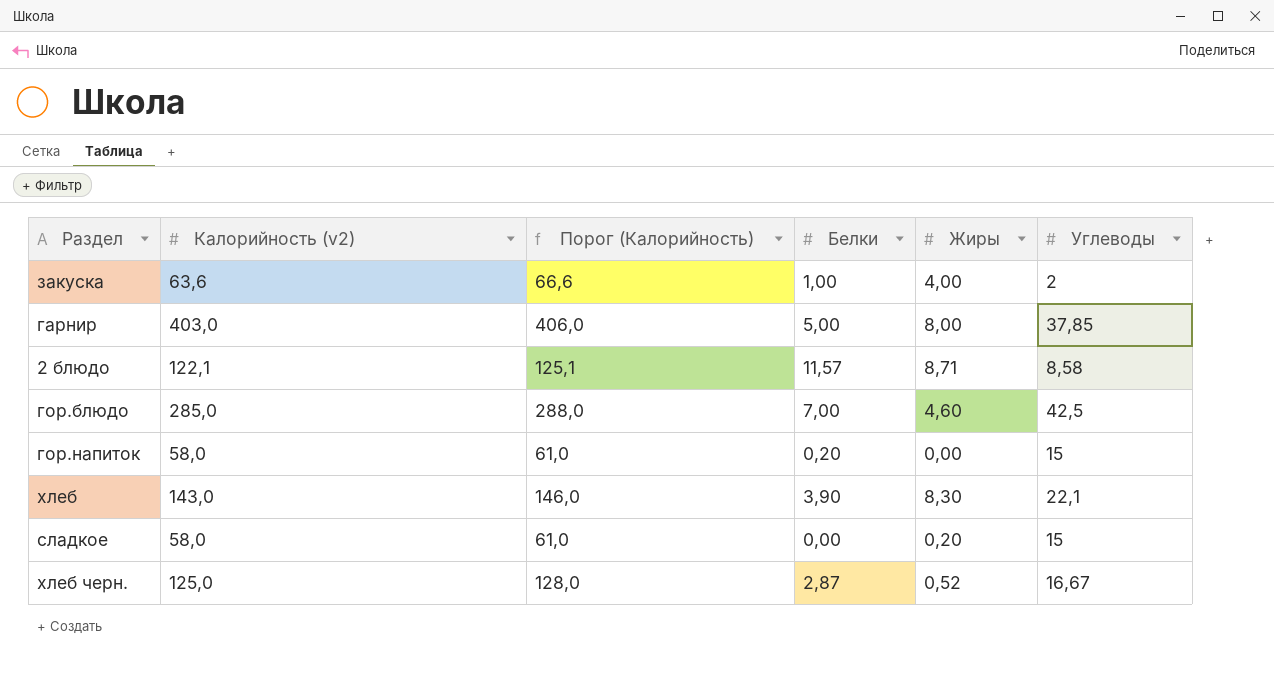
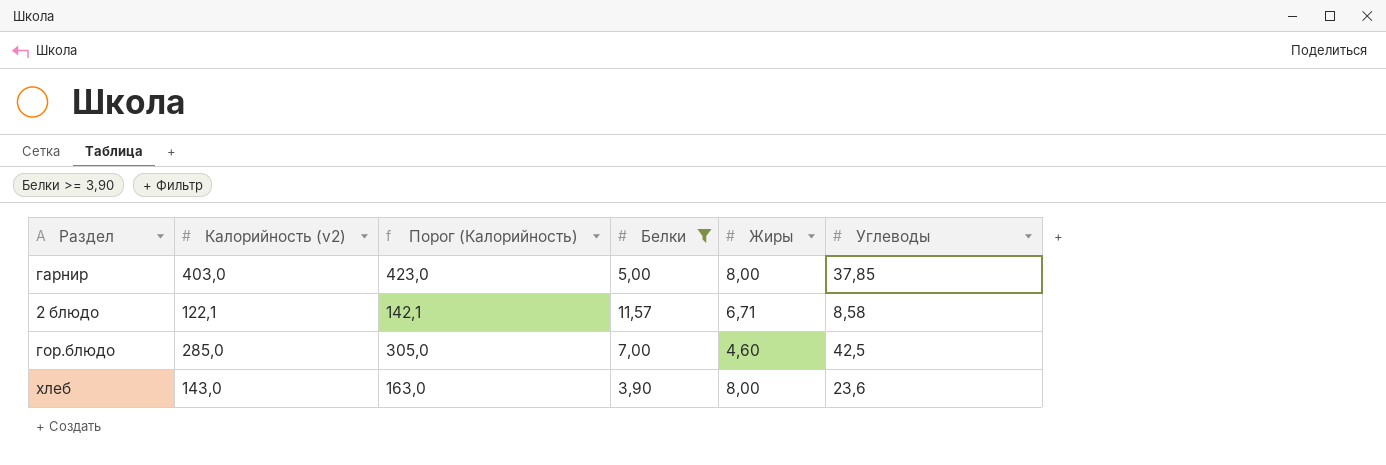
filter: none -> Белки >= 3,90
column Порог (Калорийность) | formula: [Калорийность (v2)] + 3 -> [Калорийность (v2)] + 20
2 блюдо | Жиры: 8,71 -> 6,71
хлеб | Жиры: 8,30 -> 8,00
хлеб | Углеводы: 22,1 -> 23,6

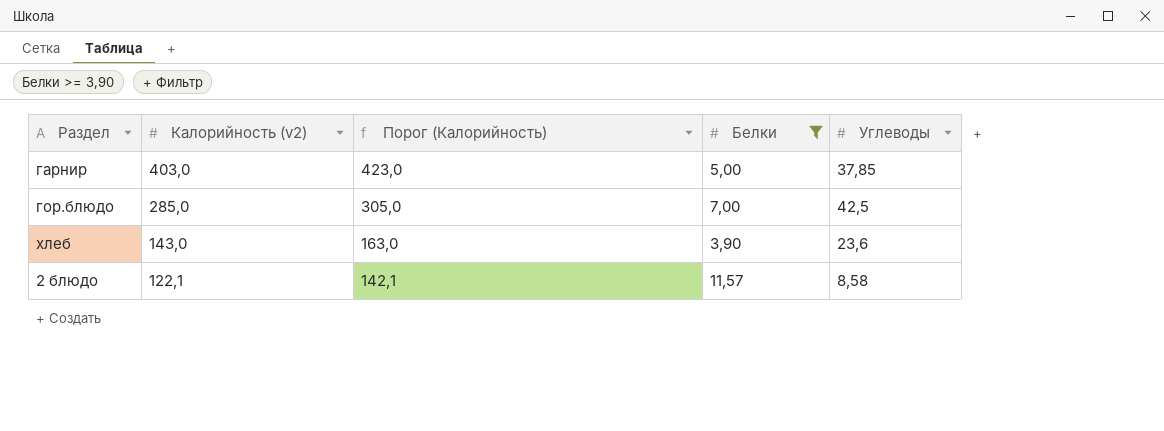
row order: none -> Калорийность (v2) descending
column Жиры | position: 5 -> none

